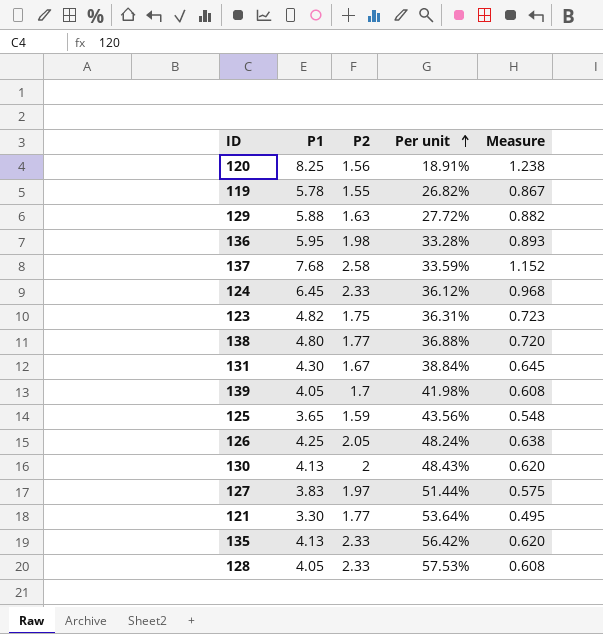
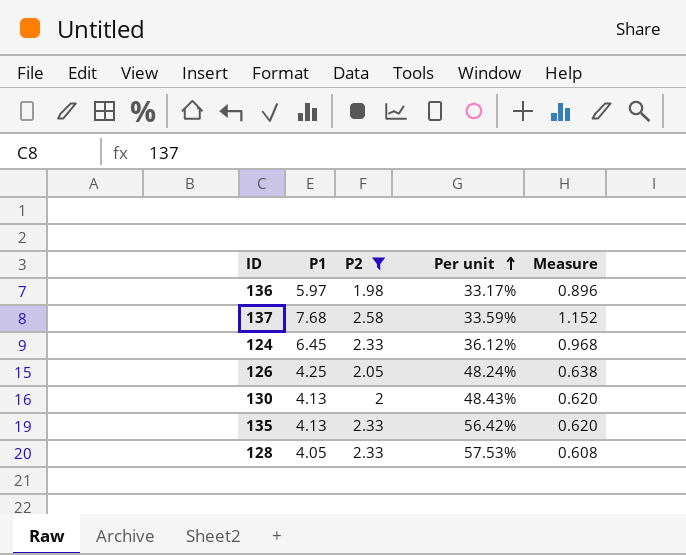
filter: none -> P2 >= 1.98
136 | P1: 5.95 -> 5.97
136 | Per unit: 33.28% -> 33.17%
136 | Measure: 0.893 -> 0.896

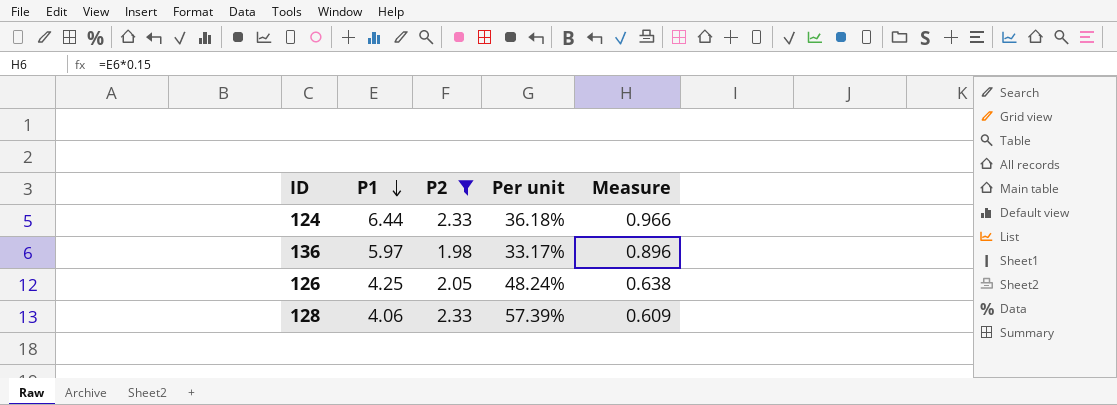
row order: Per unit ascending -> P1 descending
row 137: 7.68 | 2.58 | 33.59% | 1.152 -> none
row 130: 4.13 | 2 | 48.43% | 0.620 -> none
row 135: 4.13 | 2.33 | 56.42% | 0.620 -> none
124 | P1: 6.45 -> 6.44
124 | Per unit: 36.12% -> 36.18%
124 | Measure: 0.968 -> 0.966
128 | P1: 4.05 -> 4.06
128 | Per unit: 57.53% -> 57.39%
128 | Measure: 0.608 -> 0.609

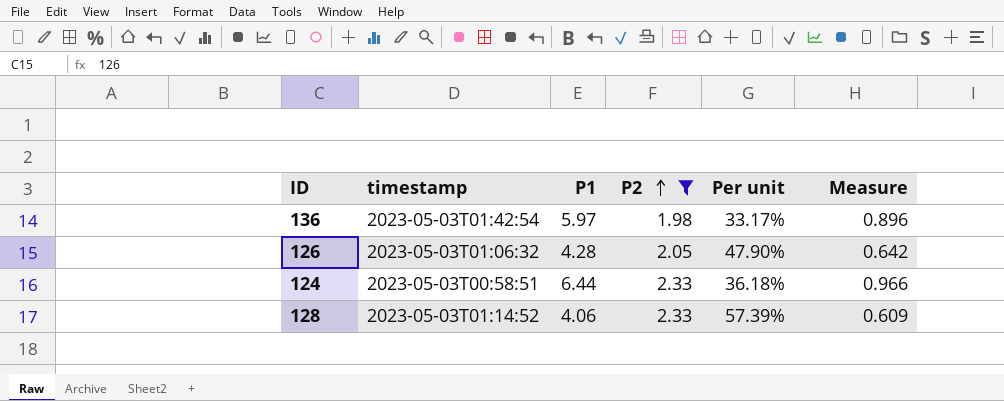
row order: P1 descending -> P2 ascending
column timestamp | position: none -> 2
126 | P1: 4.25 -> 4.28
126 | Per unit: 48.24% -> 47.90%
126 | Measure: 0.638 -> 0.642

